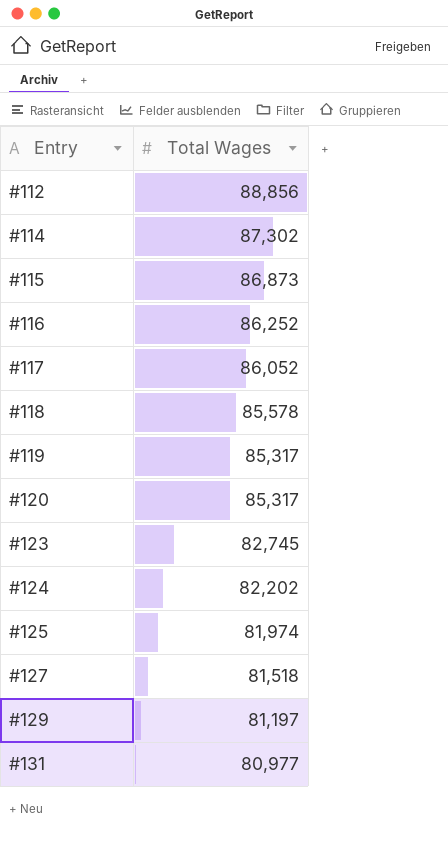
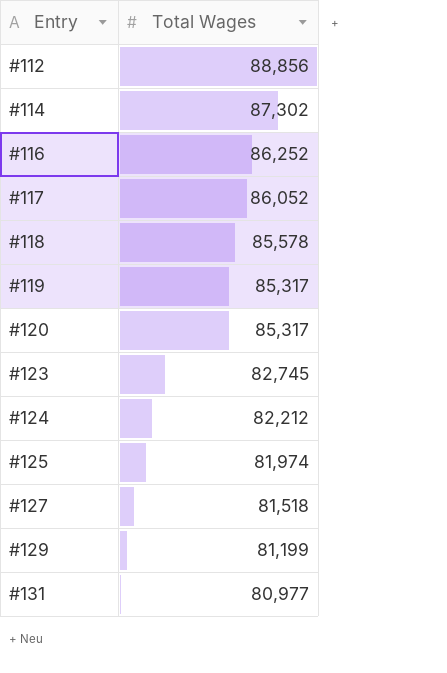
row #115: 86,873 -> none
#124 | Total Wages: 82,202 -> 82,212
#129 | Total Wages: 81,197 -> 81,199

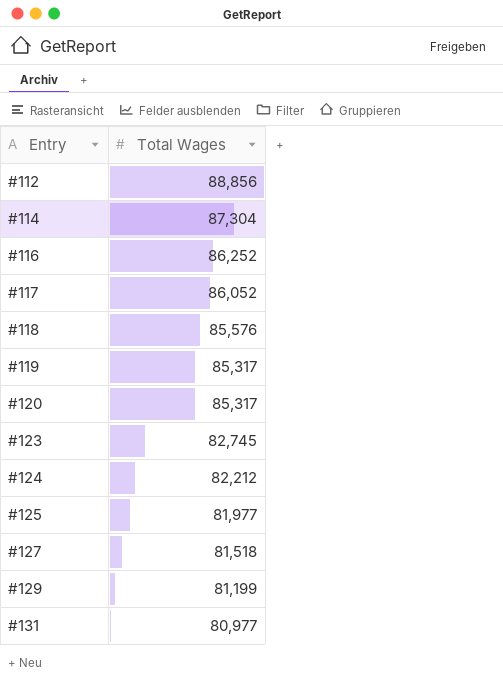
#114 | Total Wages: 87,302 -> 87,304
#118 | Total Wages: 85,578 -> 85,576
#125 | Total Wages: 81,974 -> 81,977

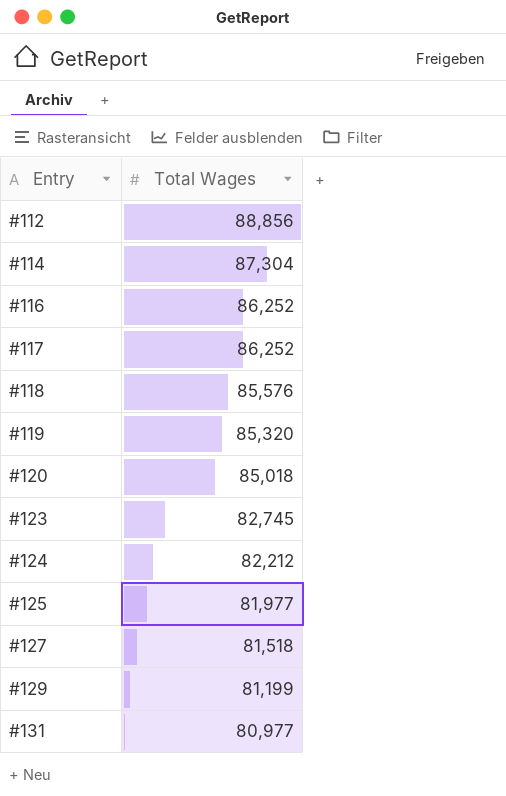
#117 | Total Wages: 86,052 -> 86,252
#119 | Total Wages: 85,317 -> 85,320
#120 | Total Wages: 85,317 -> 85,018

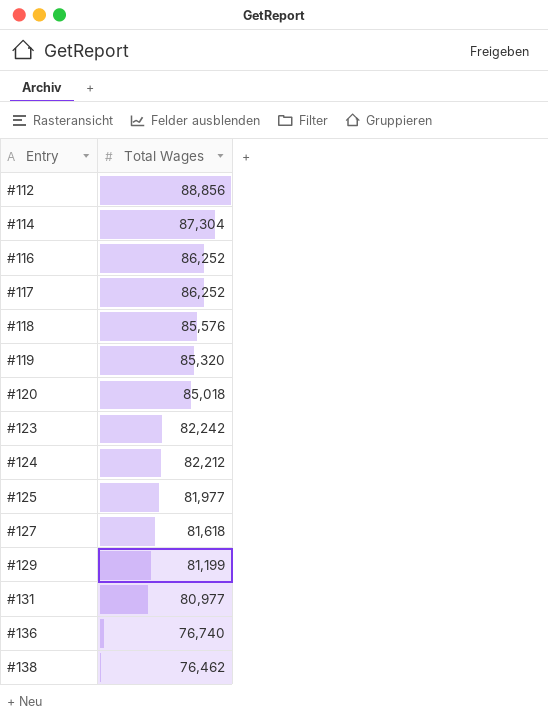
#123 | Total Wages: 82,745 -> 82,242
#127 | Total Wages: 81,518 -> 81,618
row #136: none -> 76,740
row #138: none -> 76,462

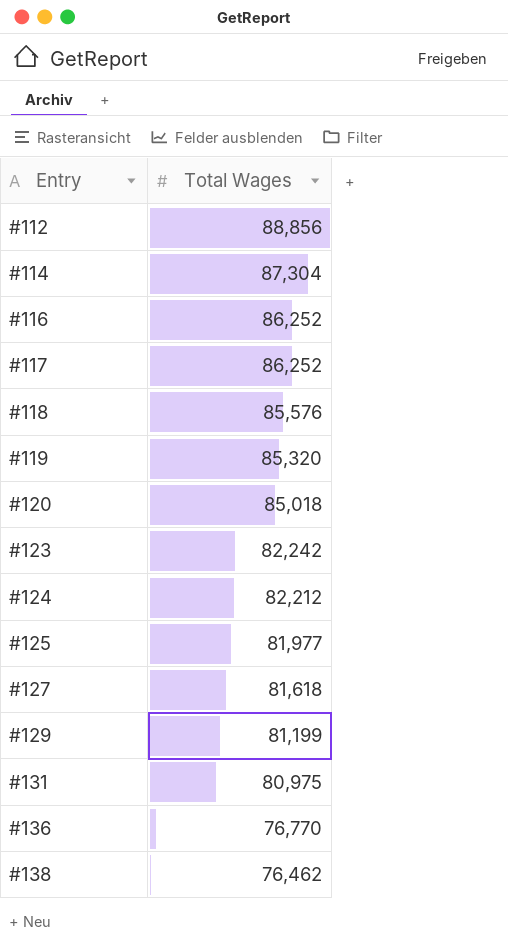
#131 | Total Wages: 80,977 -> 80,975
#136 | Total Wages: 76,740 -> 76,770

